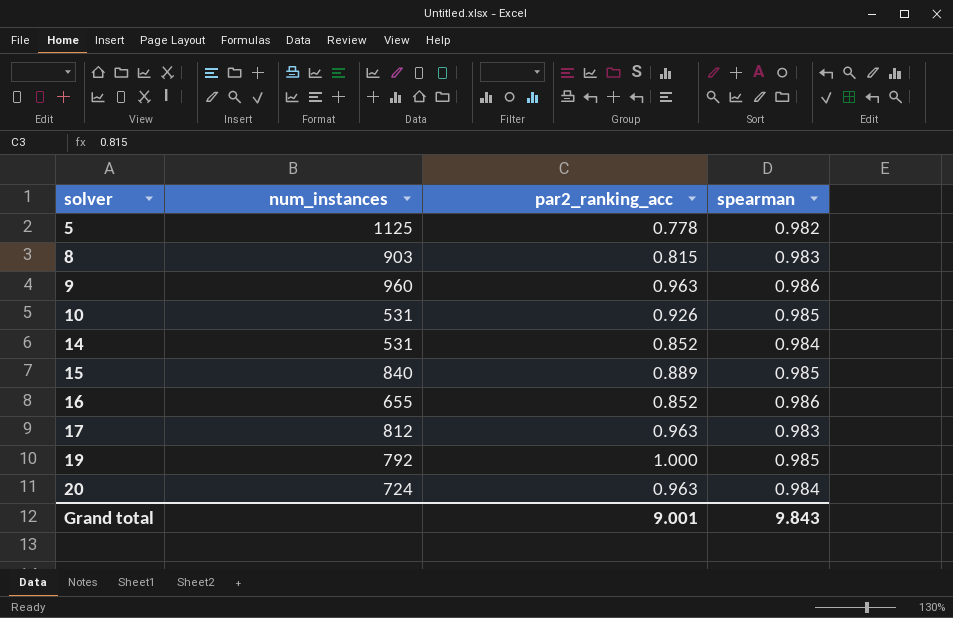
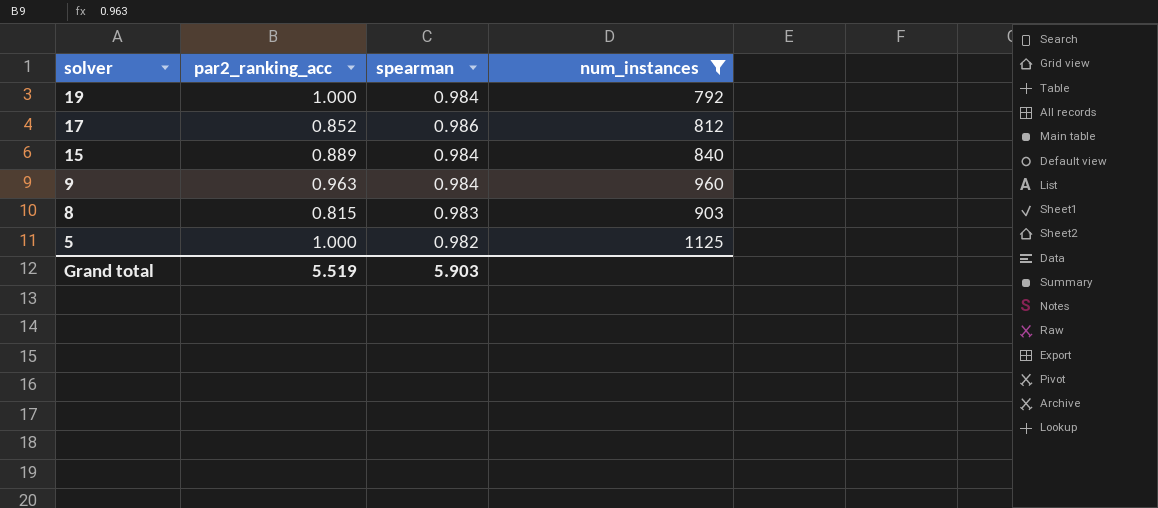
filter: none -> num_instances >= 792
row order: solver ascending -> solver descending
column num_instances | position: 2 -> 4
19 | spearman: 0.985 -> 0.984
17 | par2_ranking_acc: 0.963 -> 0.852
17 | spearman: 0.983 -> 0.986
15 | spearman: 0.985 -> 0.984
9 | spearman: 0.986 -> 0.984
5 | par2_ranking_acc: 0.778 -> 1.000
Grand total | par2_ranking_acc: 9.001 -> 5.519
Grand total | spearman: 9.843 -> 5.903

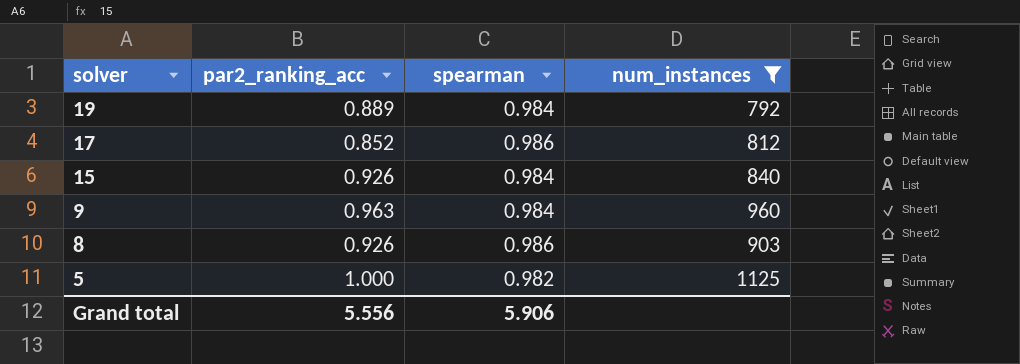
19 | par2_ranking_acc: 1.000 -> 0.889
15 | par2_ranking_acc: 0.889 -> 0.926
8 | par2_ranking_acc: 0.815 -> 0.926
8 | spearman: 0.983 -> 0.986
Grand total | par2_ranking_acc: 5.519 -> 5.556
Grand total | spearman: 5.903 -> 5.906

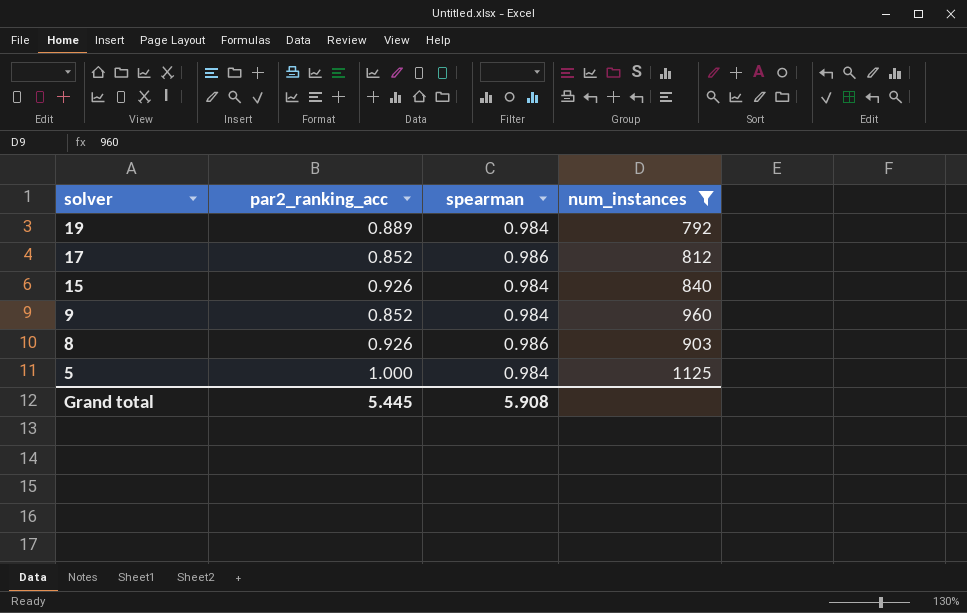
9 | par2_ranking_acc: 0.963 -> 0.852
5 | spearman: 0.982 -> 0.984
Grand total | par2_ranking_acc: 5.556 -> 5.445
Grand total | spearman: 5.906 -> 5.908

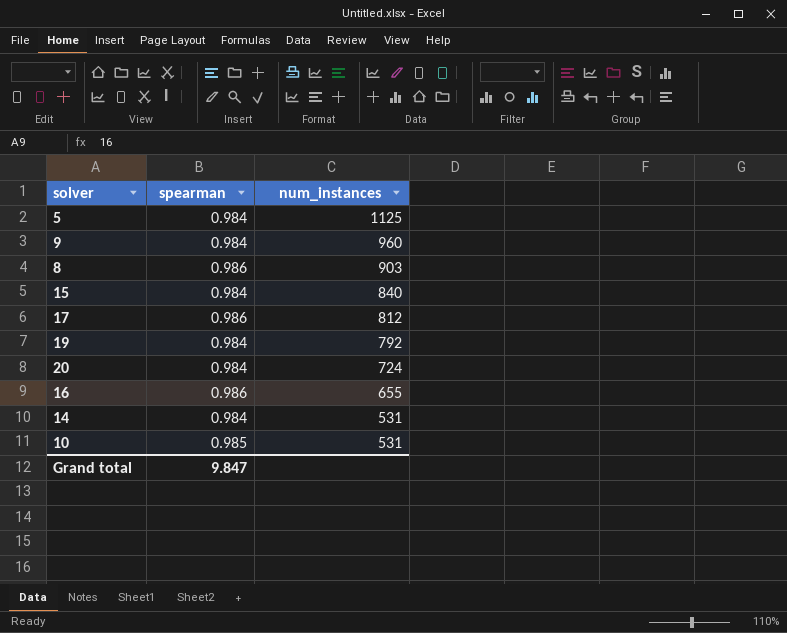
filter: num_instances >= 792 -> none
row order: solver descending -> num_instances descending
column par2_ranking_acc | position: 2 -> none
Grand total | spearman: 5.908 -> 9.847

